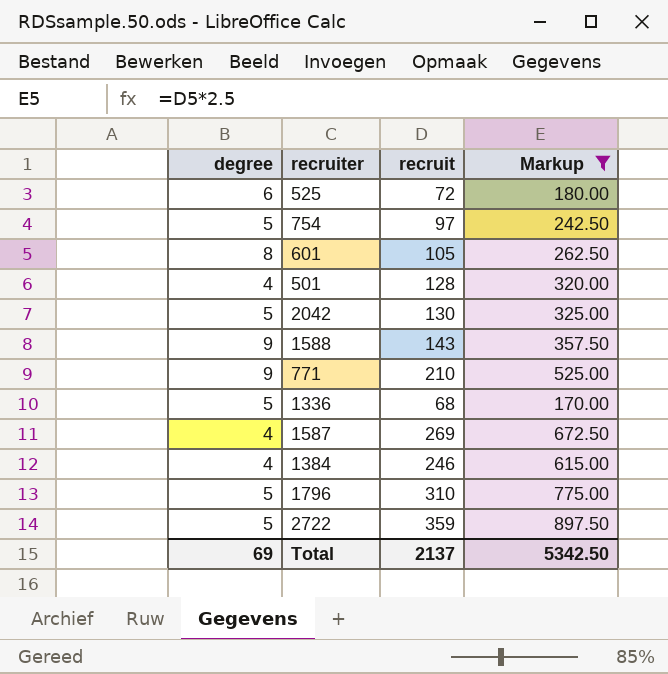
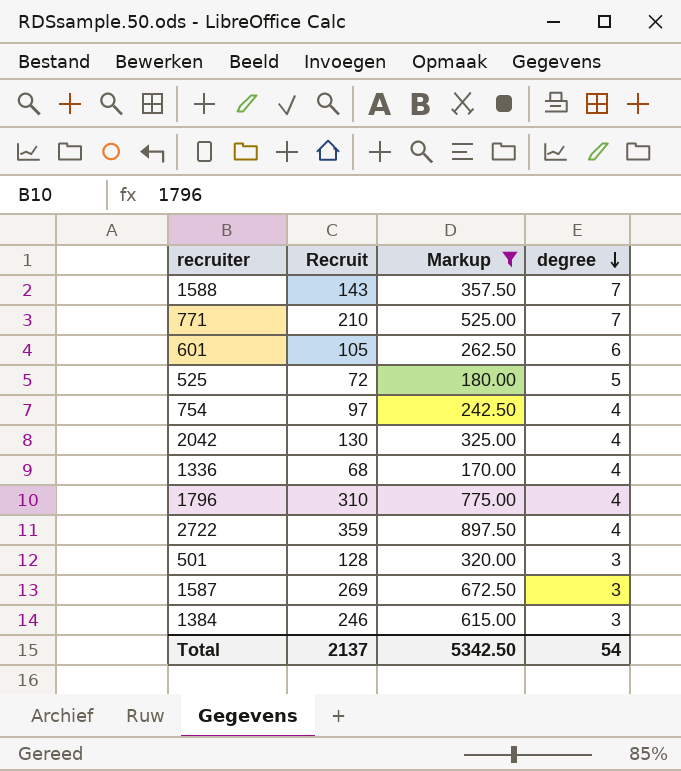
row order: none -> degree descending
column name: recruit -> Recruit
column degree | position: 1 -> 4
1588 | degree: 9 -> 7
771 | degree: 9 -> 7
601 | degree: 8 -> 6
525 | degree: 6 -> 5
754 | degree: 5 -> 4
2042 | degree: 5 -> 4
1336 | degree: 5 -> 4
1796 | degree: 5 -> 4
2722 | degree: 5 -> 4
501 | degree: 4 -> 3
1587 | degree: 4 -> 3
1384 | degree: 4 -> 3
Total | degree: 69 -> 54

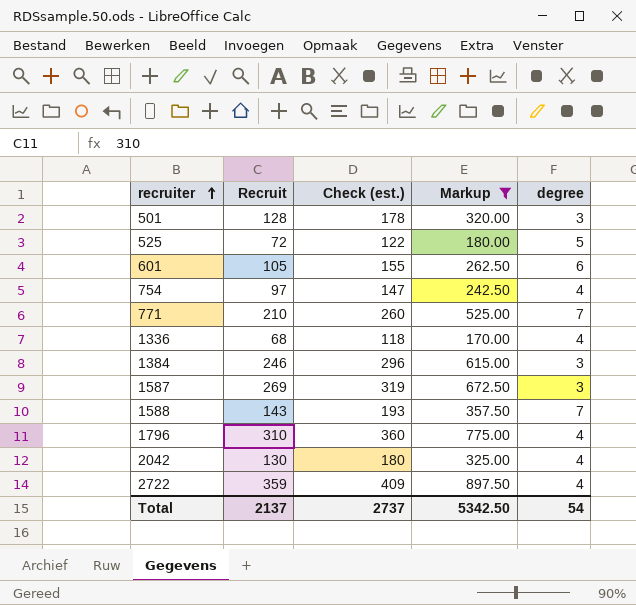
row order: degree descending -> recruiter ascending
column Check (est.) | formula: none -> [Recruit] + 50

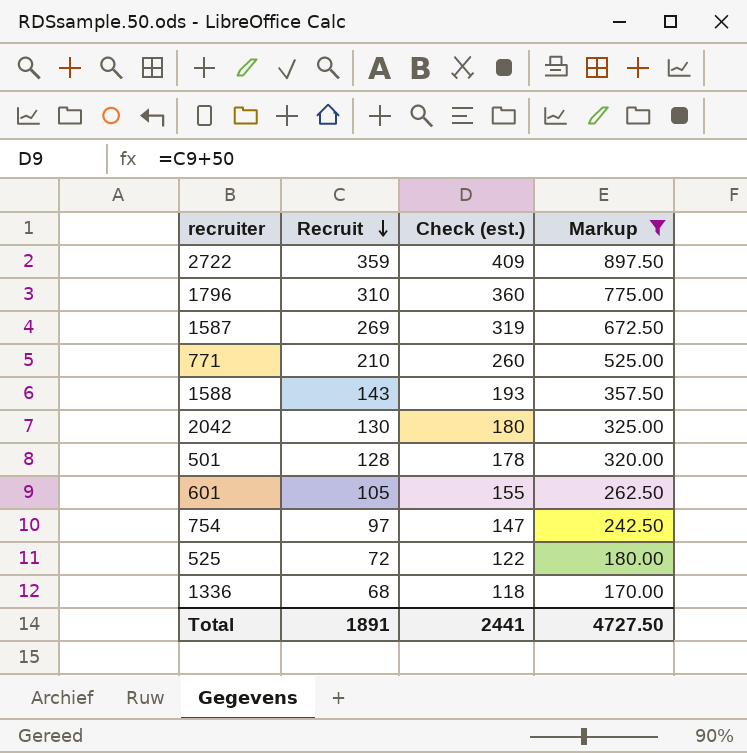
row order: recruiter ascending -> Recruit descending
column degree | position: 5 -> none
row 1384: 246 | 296 | 615.00 | 3 -> none
Total | Recruit: 2137 -> 1891
Total | Check (est.): 2737 -> 2441
Total | Markup: 5342.50 -> 4727.50

